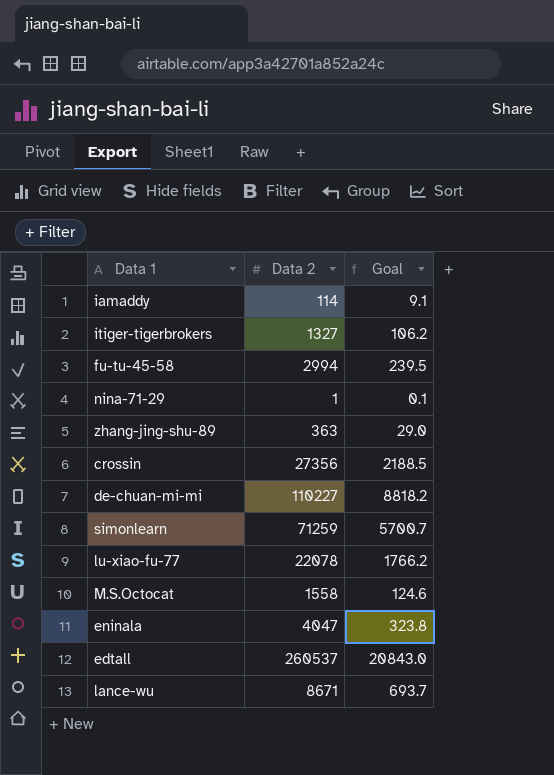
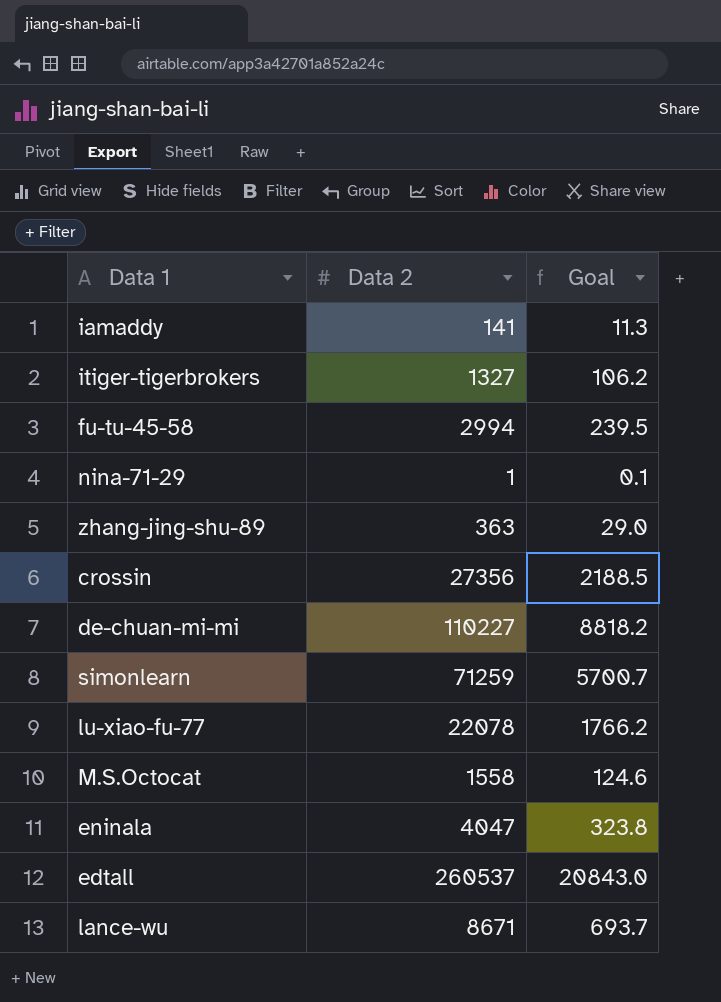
iamaddy | Data 2: 114 -> 141
iamaddy | Goal: 9.1 -> 11.3

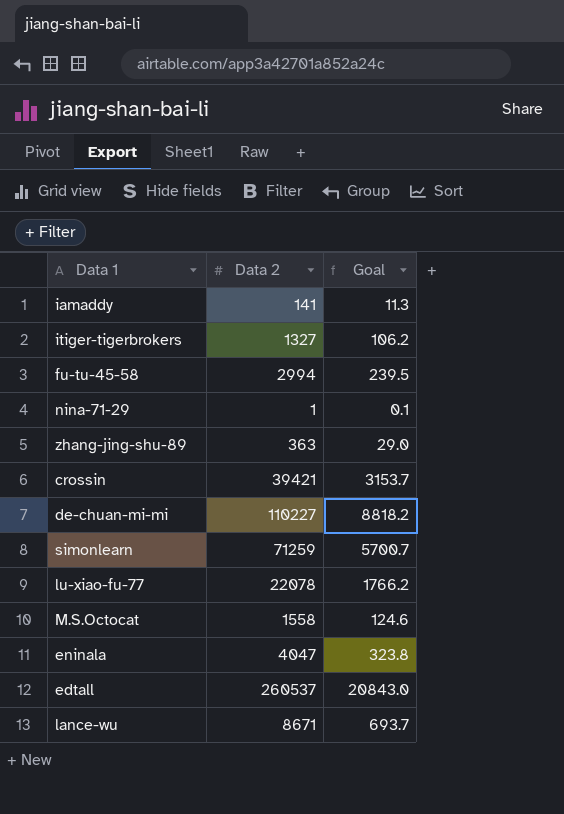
crossin | Data 2: 27356 -> 39421
crossin | Goal: 2188.5 -> 3153.7

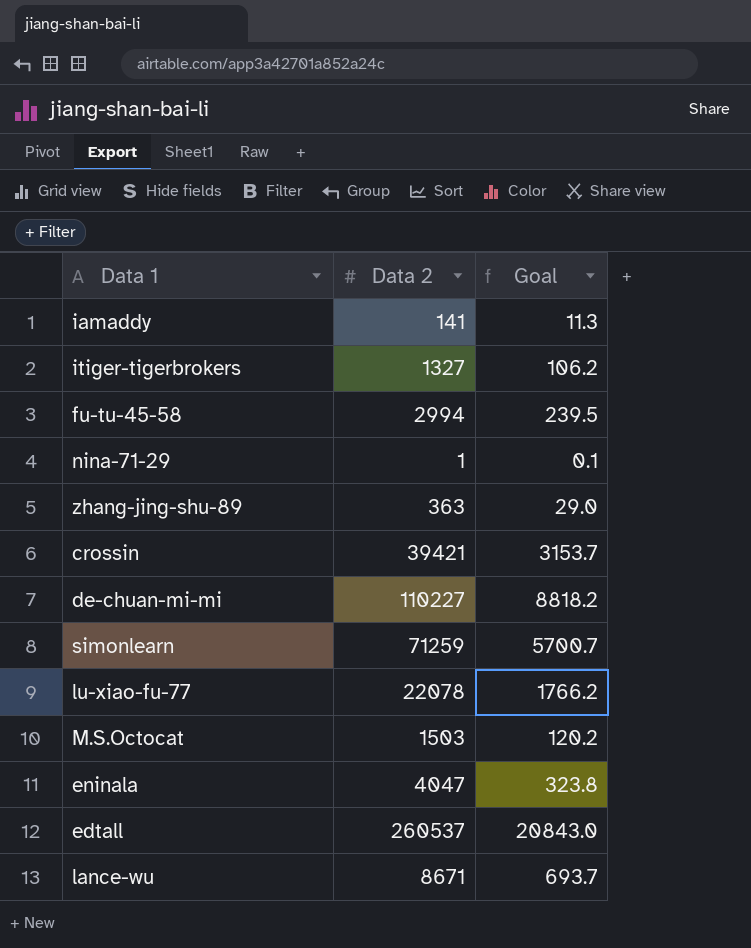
M.S.Octocat | Data 2: 1558 -> 1503
M.S.Octocat | Goal: 124.6 -> 120.2

